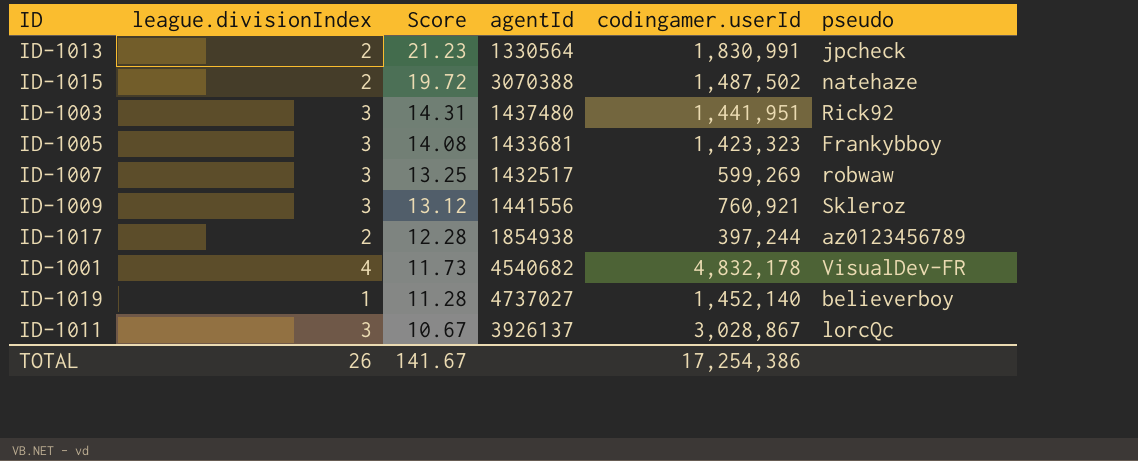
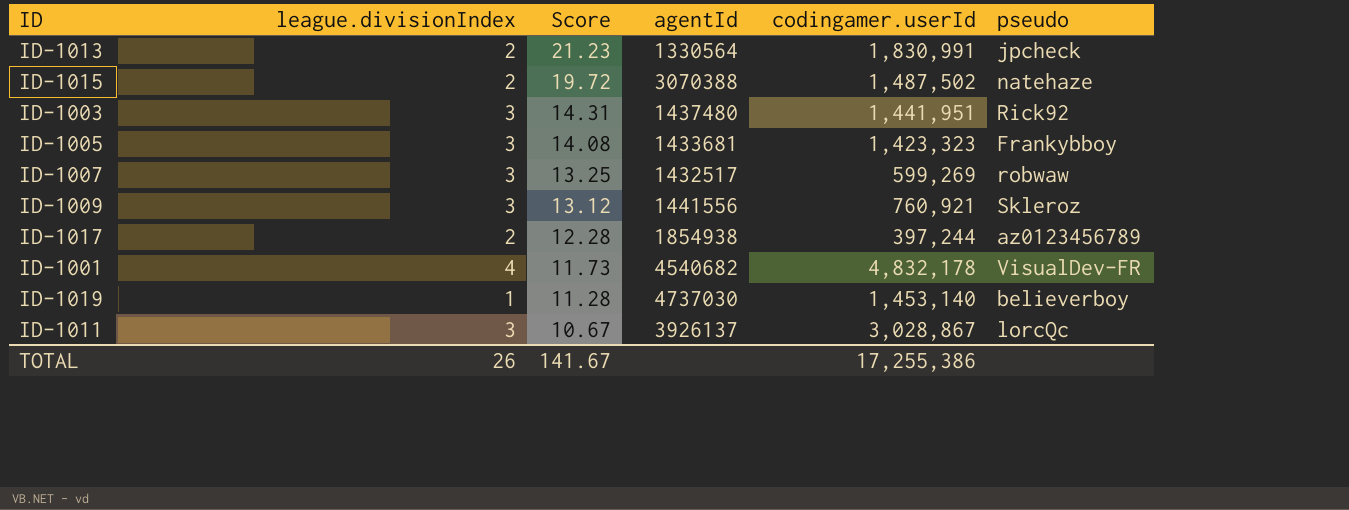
ID-1019 | agentId: 4737027 -> 4737030
ID-1019 | codingamer.userId: 1,452,140 -> 1,453,140
TOTAL | codingamer.userId: 17,254,386 -> 17,255,386

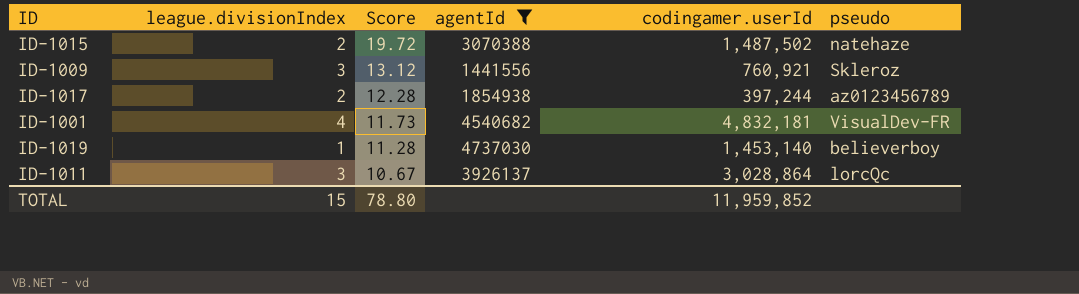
filter: none -> agentId >= 1441556
ID-1001 | codingamer.userId: 4,832,178 -> 4,832,181
ID-1011 | codingamer.userId: 3,028,867 -> 3,028,864
TOTAL | league.divisionIndex: 26 -> 15
TOTAL | Score: 141.67 -> 78.80
TOTAL | codingamer.userId: 17,255,386 -> 11,959,852

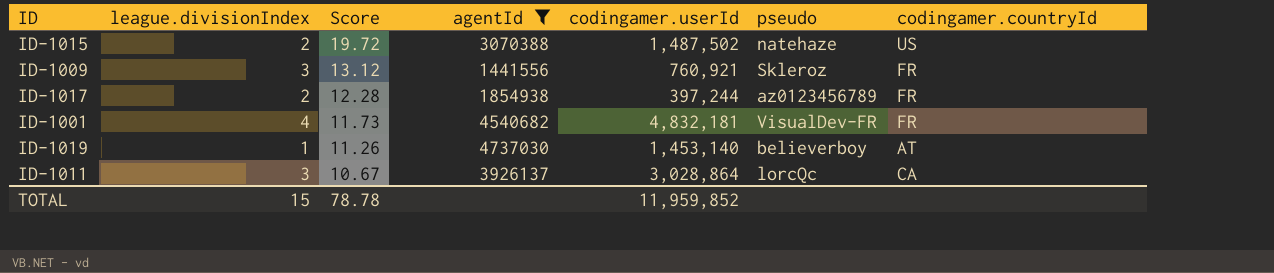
column codingamer.countryId | position: none -> 7
ID-1019 | Score: 11.28 -> 11.26
TOTAL | Score: 78.80 -> 78.78

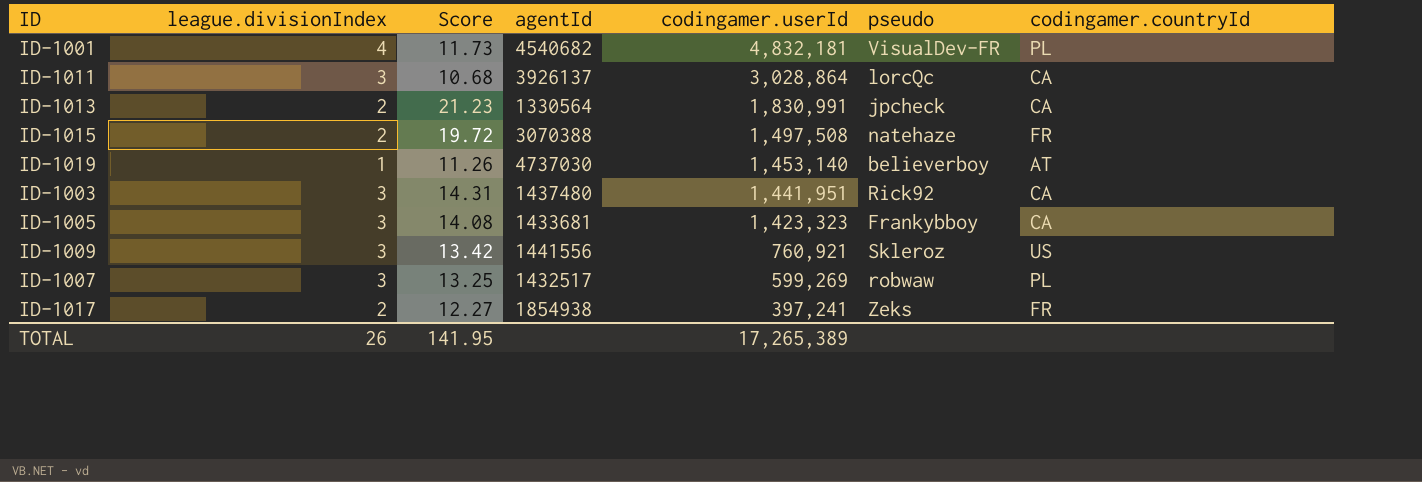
filter: agentId >= 1441556 -> none
row order: Score descending -> codingamer.userId descending
ID-1001 | codingamer.countryId: FR -> PL
ID-1011 | Score: 10.67 -> 10.68
ID-1015 | codingamer.userId: 1,487,502 -> 1,497,508
ID-1015 | codingamer.countryId: US -> FR
ID-1009 | Score: 13.12 -> 13.42
ID-1009 | codingamer.countryId: FR -> US
ID-1017 | Score: 12.28 -> 12.27
ID-1017 | codingamer.userId: 397,244 -> 397,241
ID-1017 | pseudo: az0123456789 -> Zeks
TOTAL | league.divisionIndex: 15 -> 26
TOTAL | Score: 78.78 -> 141.95
TOTAL | codingamer.userId: 11,959,852 -> 17,265,389

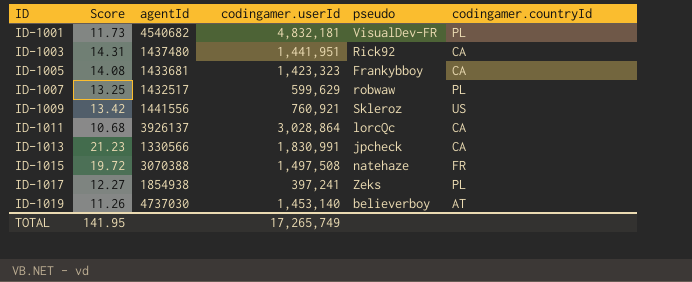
row order: codingamer.userId descending -> ID ascending
column league.divisionIndex | position: 2 -> none
ID-1007 | codingamer.userId: 599,269 -> 599,629
ID-1013 | agentId: 1330564 -> 1330566
ID-1017 | codingamer.countryId: FR -> PL
TOTAL | codingamer.userId: 17,265,389 -> 17,265,749

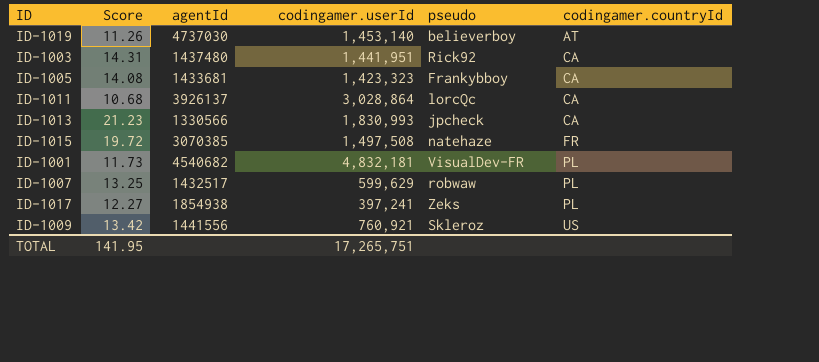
row order: ID ascending -> codingamer.countryId ascending
ID-1013 | codingamer.userId: 1,830,991 -> 1,830,993
ID-1015 | agentId: 3070388 -> 3070385
TOTAL | codingamer.userId: 17,265,749 -> 17,265,751

